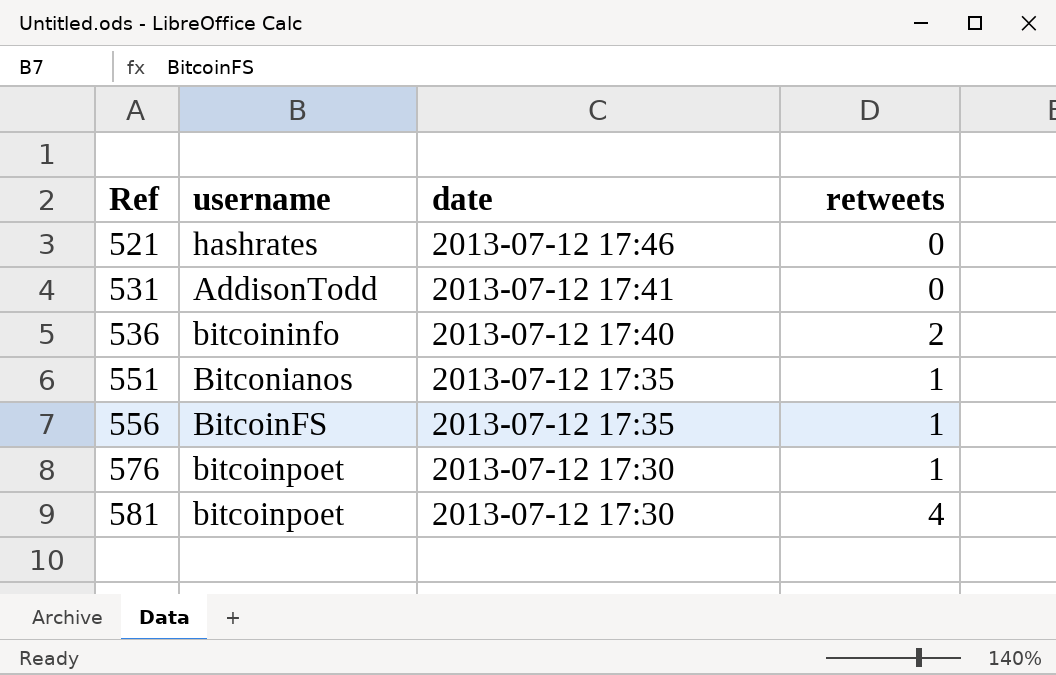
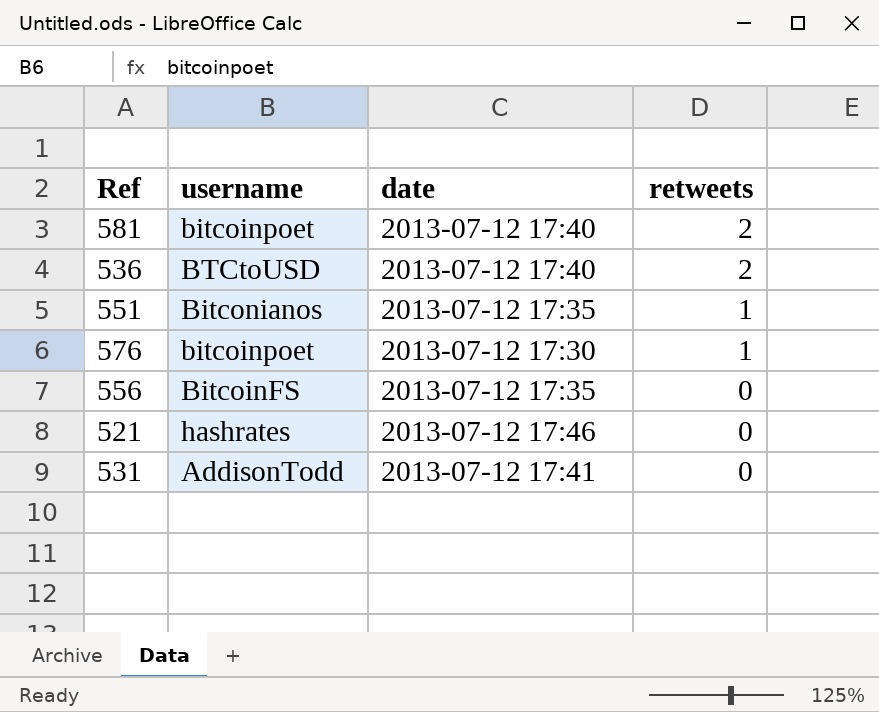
row order: Ref ascending -> retweets descending
581 | date: 2013-07-12 17:30 -> 2013-07-12 17:40
581 | retweets: 4 -> 2
536 | username: bitcoininfo -> BTCtoUSD
556 | retweets: 1 -> 0

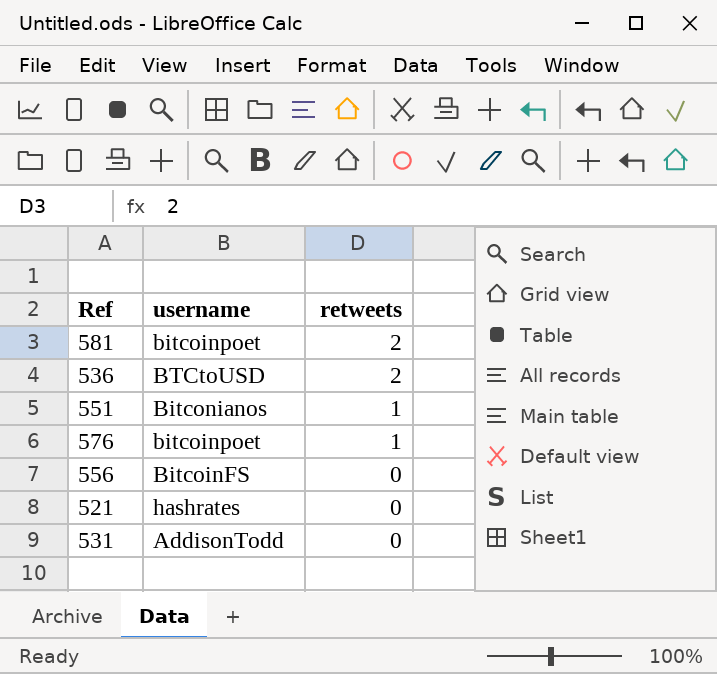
column date | position: 3 -> none

